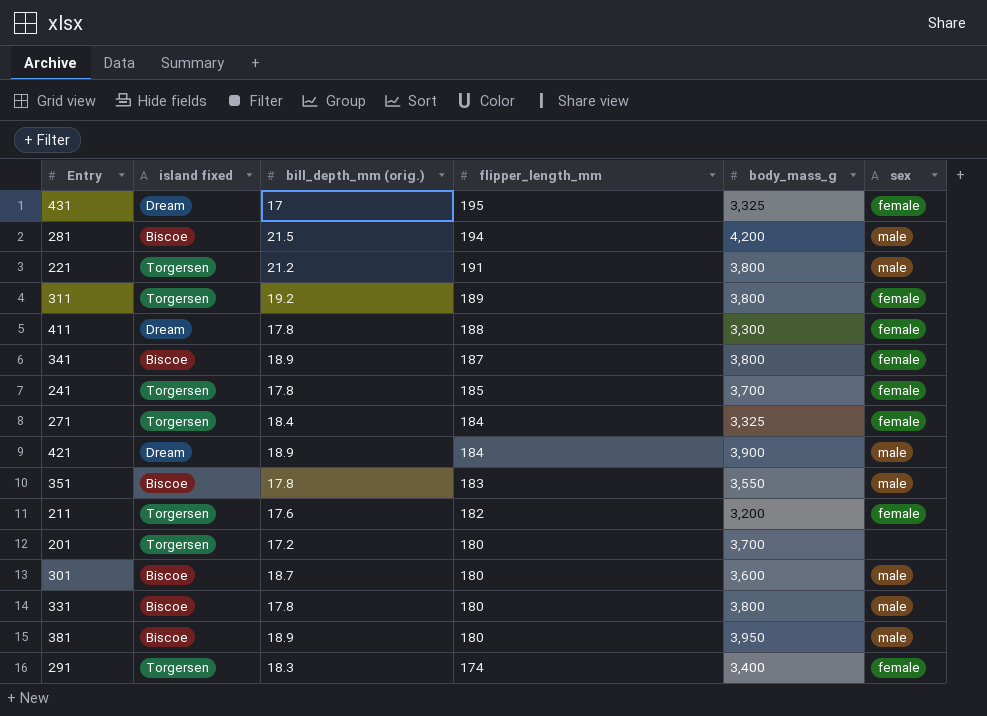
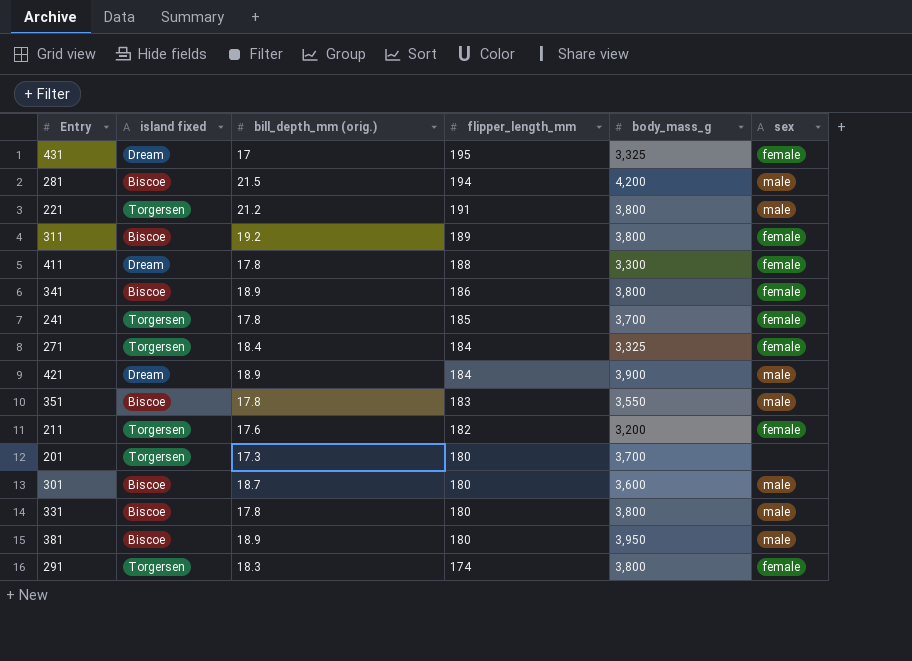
311 | island fixed: Torgersen -> Biscoe
341 | flipper_length_mm: 187 -> 186
201 | bill_depth_mm (orig.): 17.2 -> 17.3
291 | body_mass_g: 3,400 -> 3,800

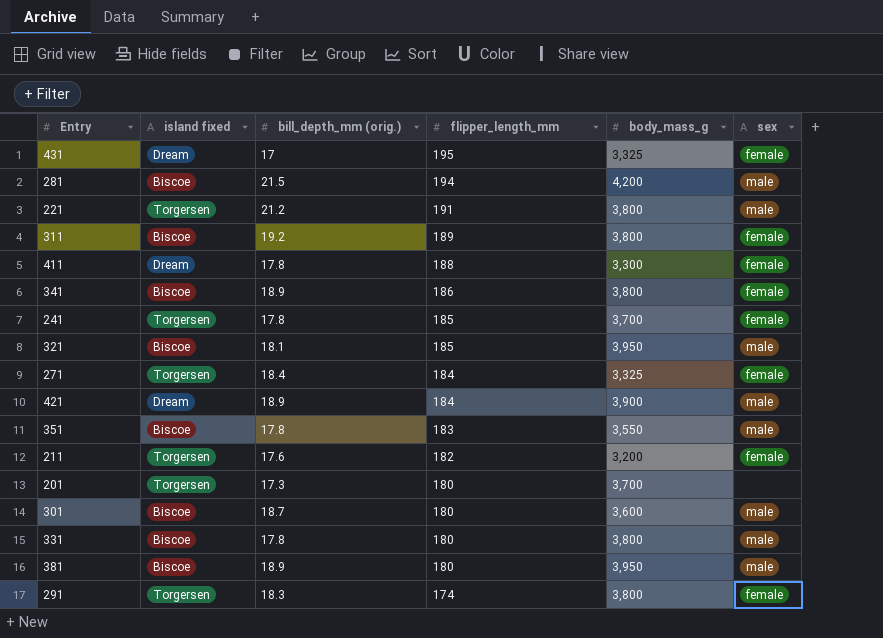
row 321: none -> Biscoe | 18.1 | 185 | 3,950 | male

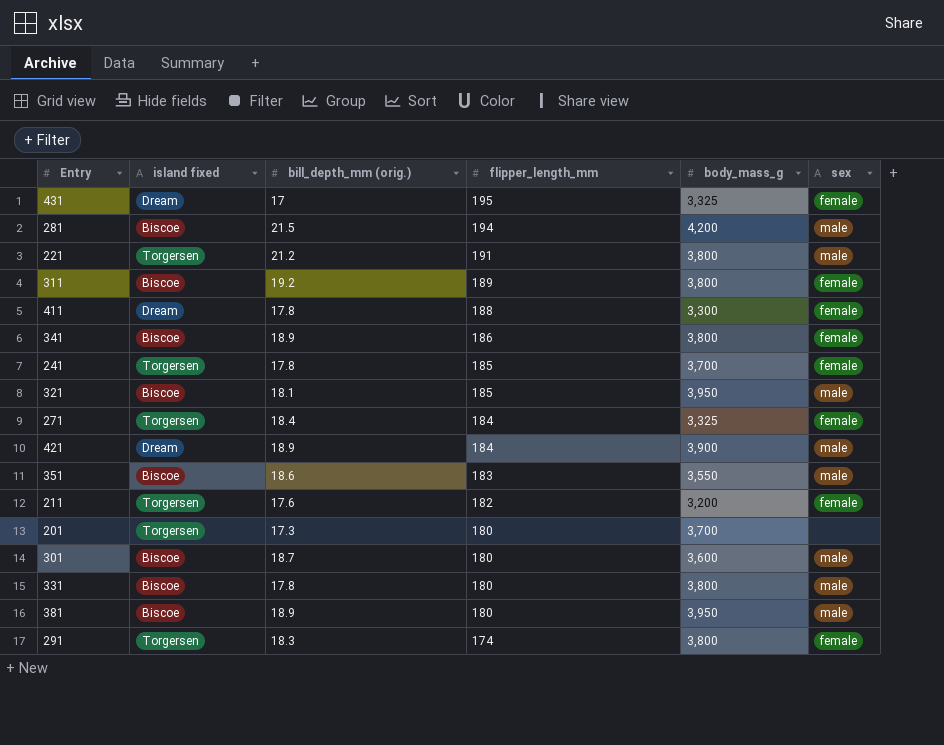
351 | bill_depth_mm (orig.): 17.8 -> 18.6

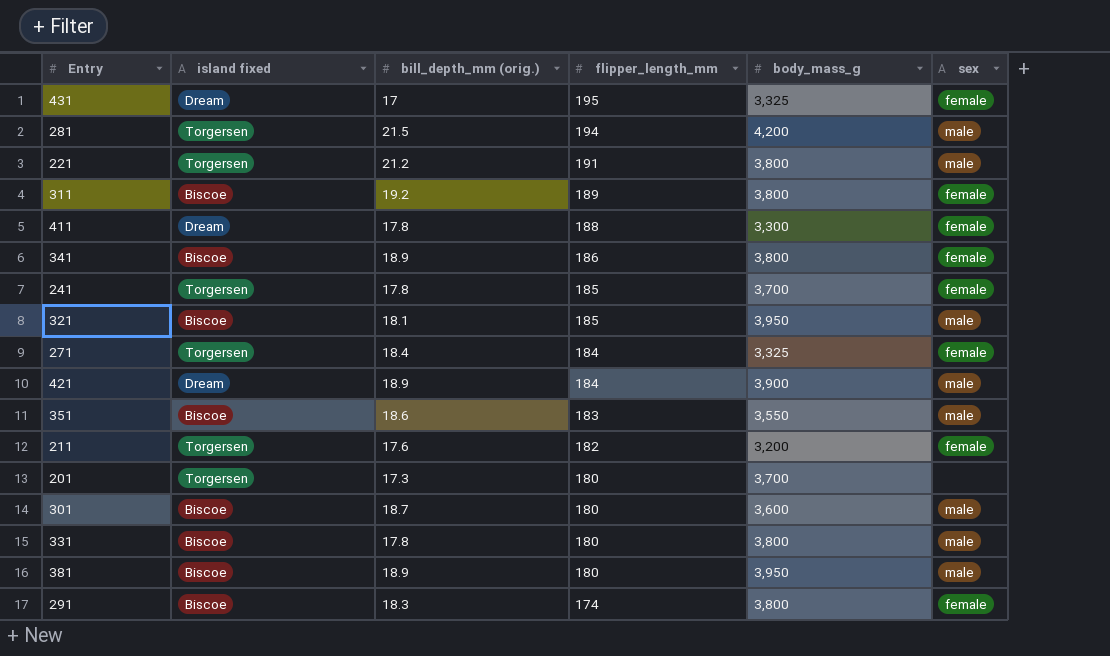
281 | island fixed: Biscoe -> Torgersen
291 | island fixed: Torgersen -> Biscoe

